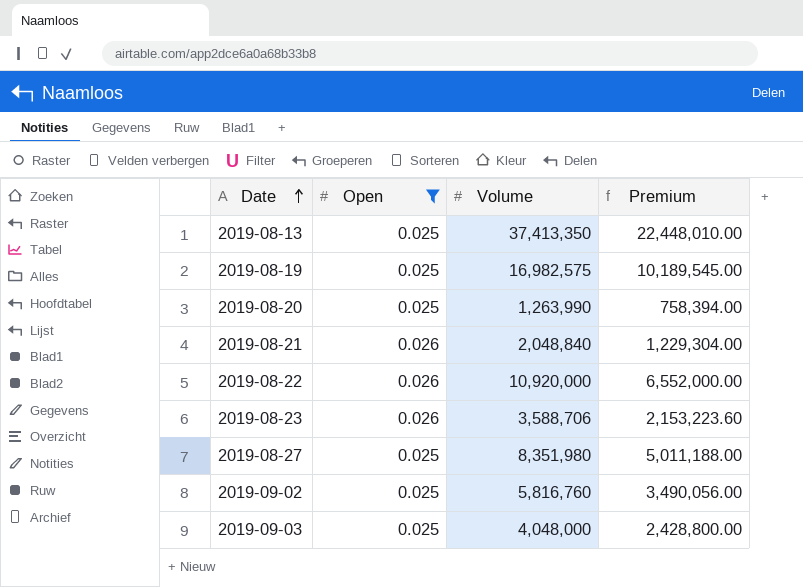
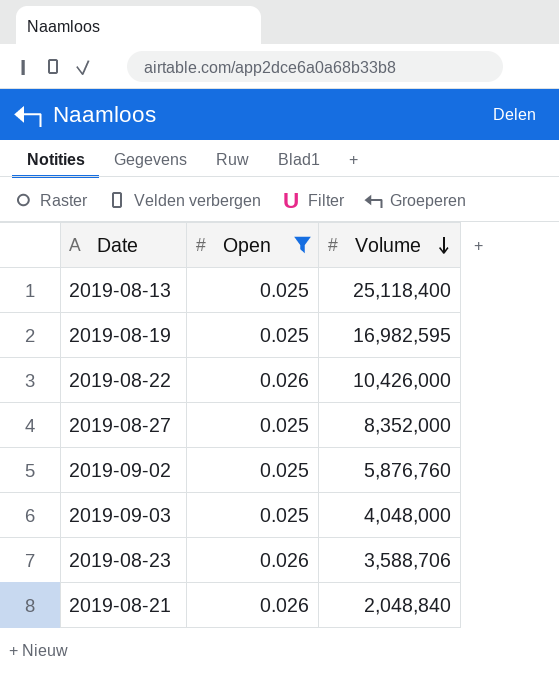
row order: Date ascending -> Volume descending
column Premium | formula: [Volume] * 0.6 -> none
row 2019-08-20: 0.025 | 1,263,990 | 758,394.00 -> none
2019-08-13 | Volume: 37,413,350 -> 25,118,400
2019-08-19 | Volume: 16,982,575 -> 16,982,595
2019-08-22 | Volume: 10,920,000 -> 10,426,000
2019-08-27 | Volume: 8,351,980 -> 8,352,000
2019-09-02 | Volume: 5,816,760 -> 5,876,760

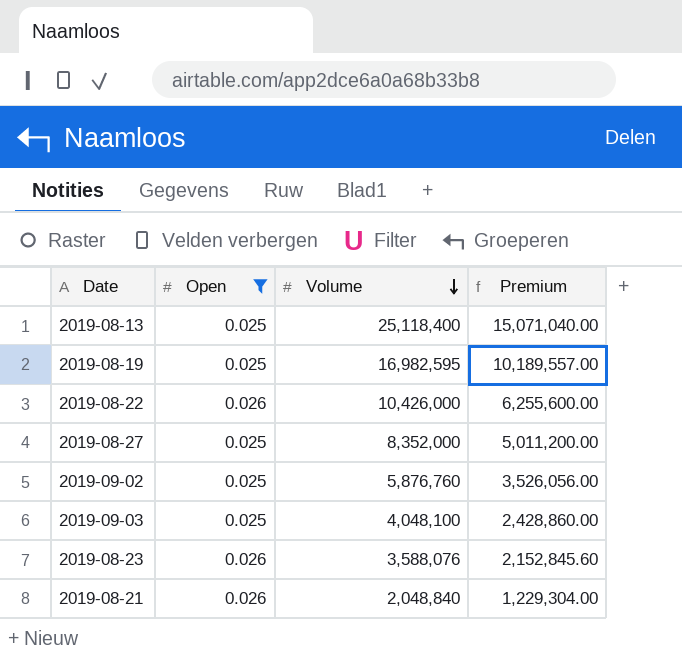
column Premium | formula: none -> [Volume] * 0.6
2019-09-03 | Volume: 4,048,000 -> 4,048,100
2019-08-23 | Volume: 3,588,706 -> 3,588,076

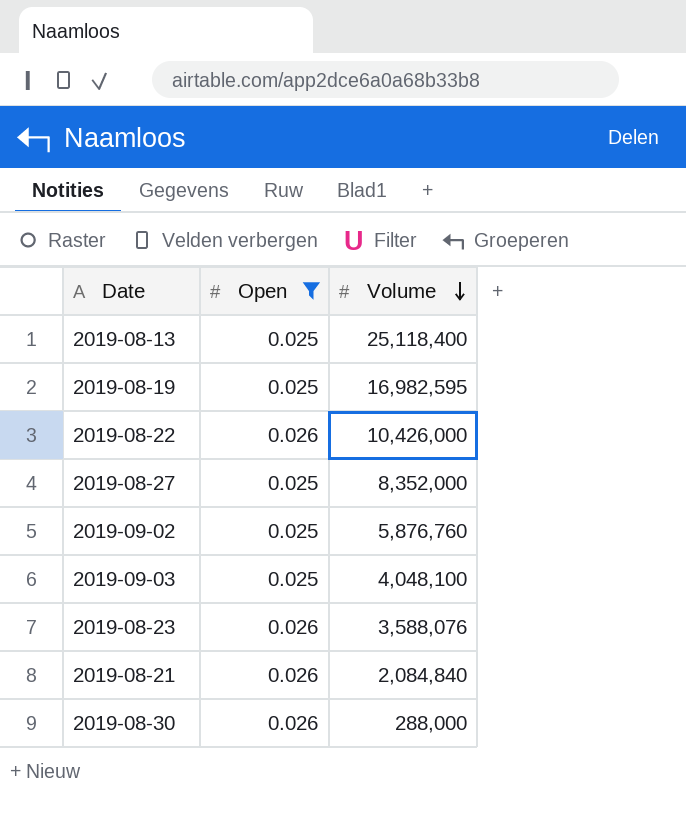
column Premium | formula: [Volume] * 0.6 -> none
2019-08-21 | Volume: 2,048,840 -> 2,084,840
row 2019-08-30: none -> 0.026 | 288,000

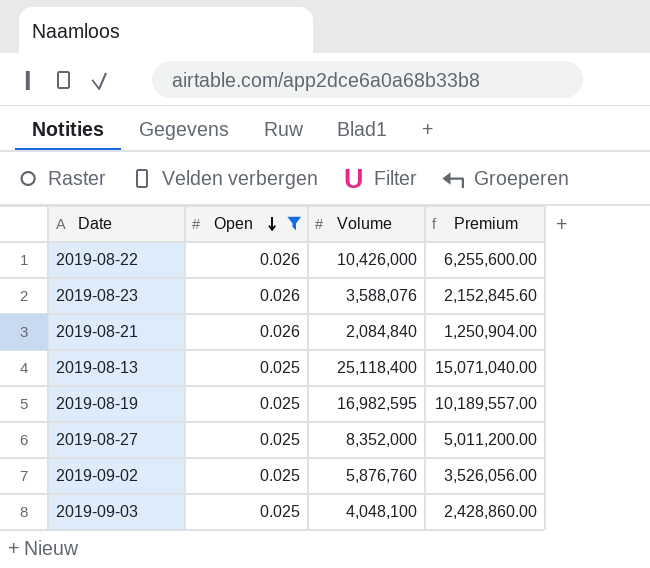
row order: Volume descending -> Open descending
column Premium | formula: none -> [Volume] * 0.6
row 2019-08-30: 0.026 | 288,000 -> none

